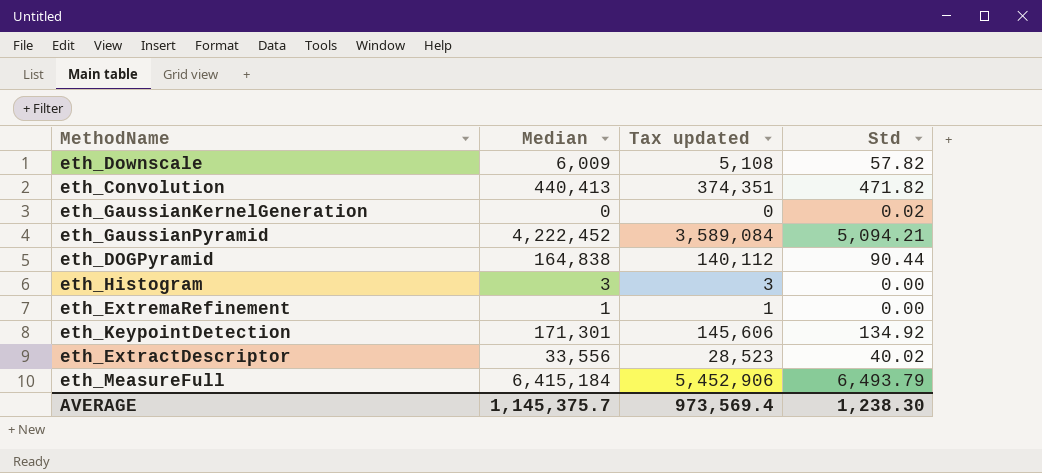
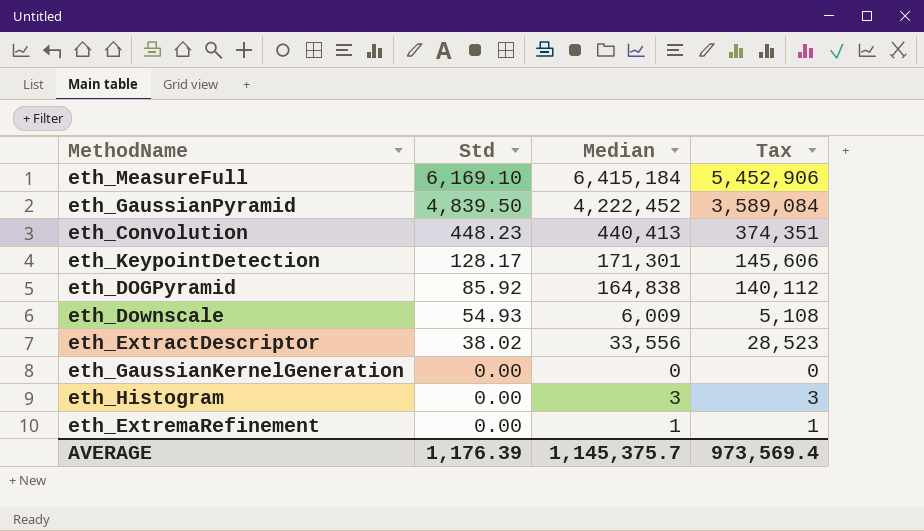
row order: none -> Std descending
column Std | position: 4 -> 2
column name: Tax updated -> Tax
eth_MeasureFull | Std: 6,493.79 -> 6,169.10
eth_GaussianPyramid | Std: 5,094.21 -> 4,839.50
eth_Convolution | Std: 471.82 -> 448.23
eth_KeypointDetection | Std: 134.92 -> 128.17
eth_DOGPyramid | Std: 90.44 -> 85.92
eth_Downscale | Std: 57.82 -> 54.93
eth_ExtractDescriptor | Std: 40.02 -> 38.02
eth_GaussianKernelGeneration | Std: 0.02 -> 0.00
AVERAGE | Std: 1,238.30 -> 1,176.39

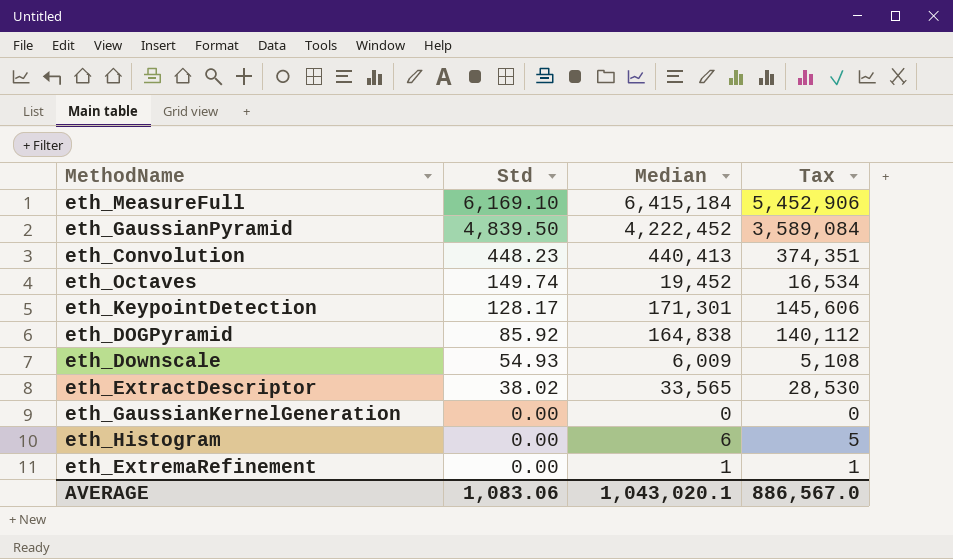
row eth_Octaves: none -> 149.74 | 19,452 | 16,534
eth_ExtractDescriptor | Median: 33,556 -> 33,565
eth_ExtractDescriptor | Tax: 28,523 -> 28,530
eth_Histogram | Median: 3 -> 6
eth_Histogram | Tax: 3 -> 5
AVERAGE | Std: 1,176.39 -> 1,083.06
AVERAGE | Median: 1,145,375.7 -> 1,043,020.1
AVERAGE | Tax: 973,569.4 -> 886,567.0

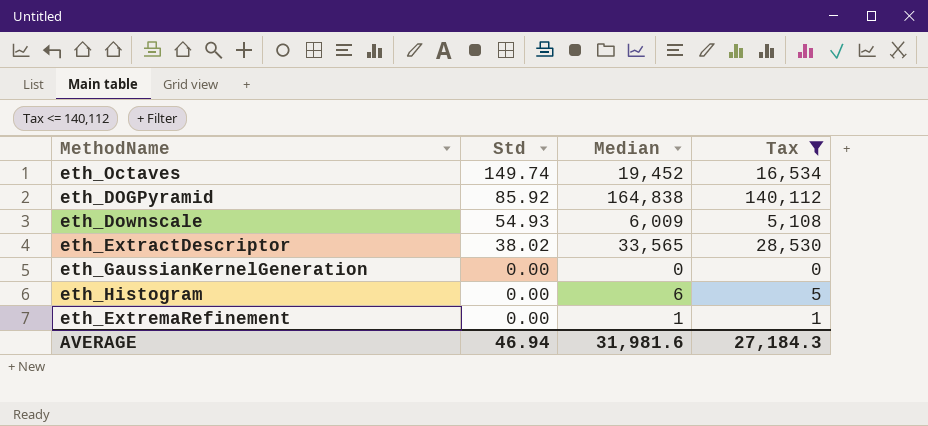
filter: none -> Tax <= 140,112
AVERAGE | Std: 1,083.06 -> 46.94
AVERAGE | Median: 1,043,020.1 -> 31,981.6
AVERAGE | Tax: 886,567.0 -> 27,184.3

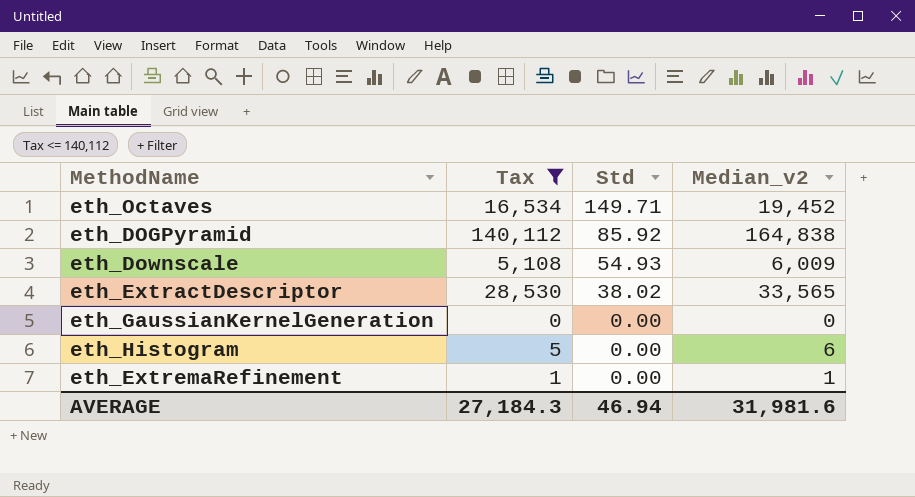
column Tax | position: 4 -> 2
column name: Median -> Median_v2
eth_Octaves | Std: 149.74 -> 149.71

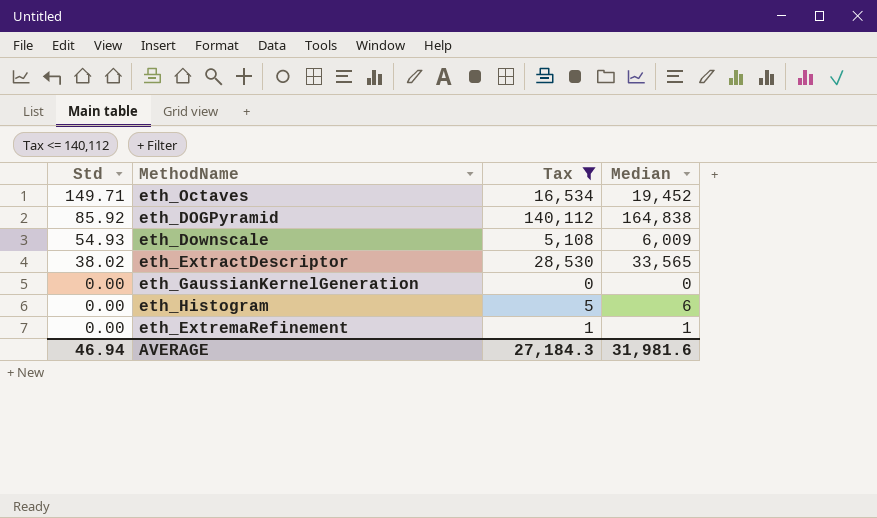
column Std | position: 3 -> 1
column name: Median_v2 -> Median

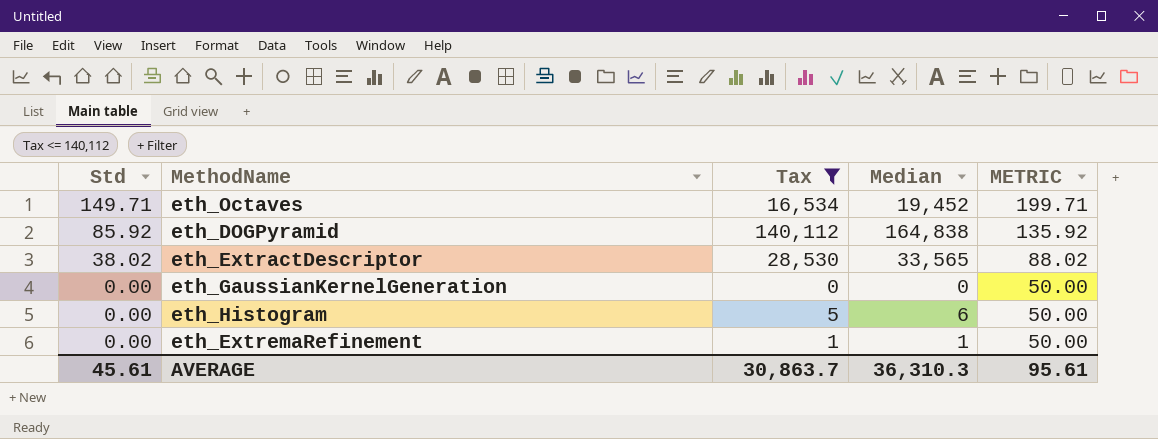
column METRIC | formula: none -> [Std] + 50
row eth_Downscale: 54.93 | 5,108 | 6,009 -> none
AVERAGE | Std: 46.94 -> 45.61
AVERAGE | Tax: 27,184.3 -> 30,863.7
AVERAGE | Median: 31,981.6 -> 36,310.3

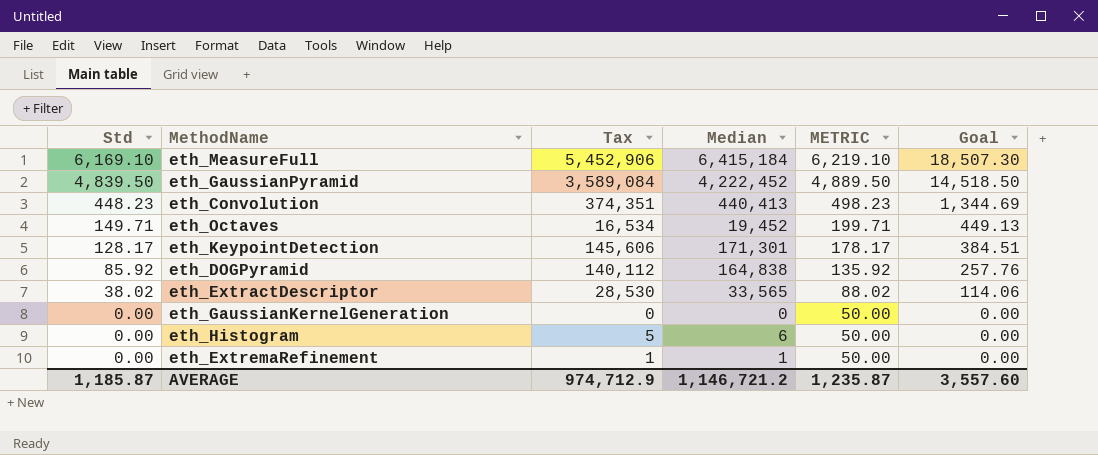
filter: Tax <= 140,112 -> none
column Goal | formula: none -> [Std] * 3
AVERAGE | Std: 45.61 -> 1,185.87
AVERAGE | Tax: 30,863.7 -> 974,712.9
AVERAGE | Median: 36,310.3 -> 1,146,721.2
AVERAGE | METRIC: 95.61 -> 1,235.87

